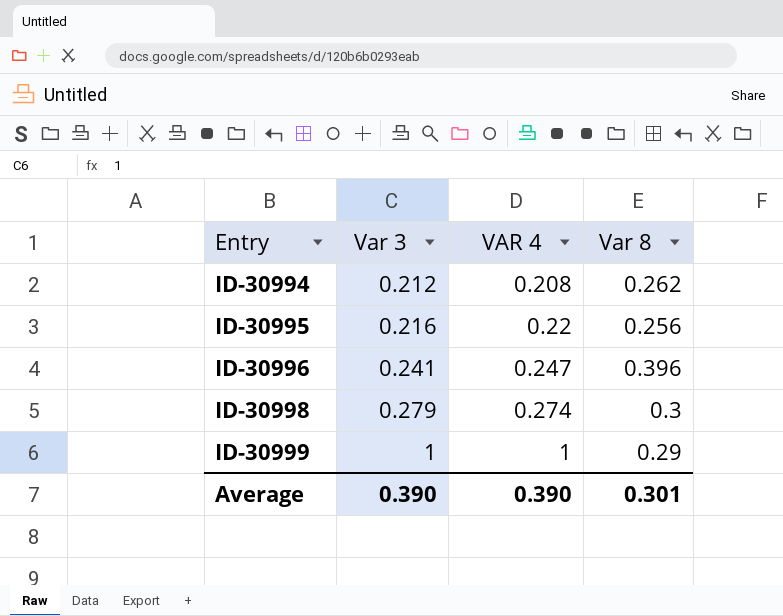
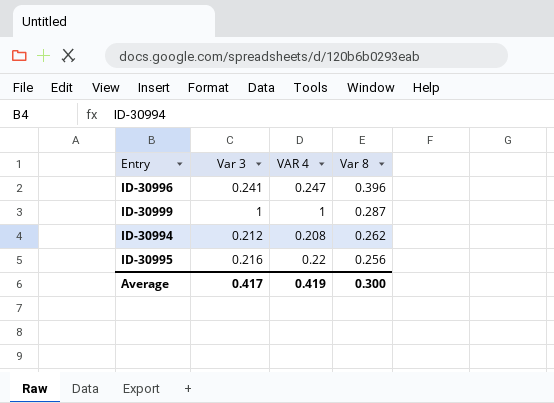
row order: Entry ascending -> Var 8 descending
row ID-30998: 0.279 | 0.274 | 0.3 -> none
ID-30999 | Var 8: 0.29 -> 0.287
Average | Var 3: 0.390 -> 0.417
Average | VAR 4: 0.390 -> 0.419
Average | Var 8: 0.301 -> 0.300

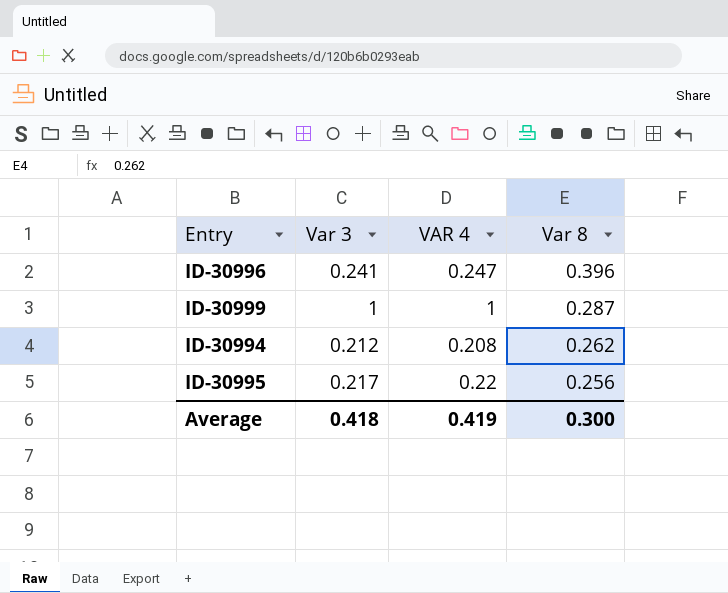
ID-30995 | Var 3: 0.216 -> 0.217
Average | Var 3: 0.417 -> 0.418

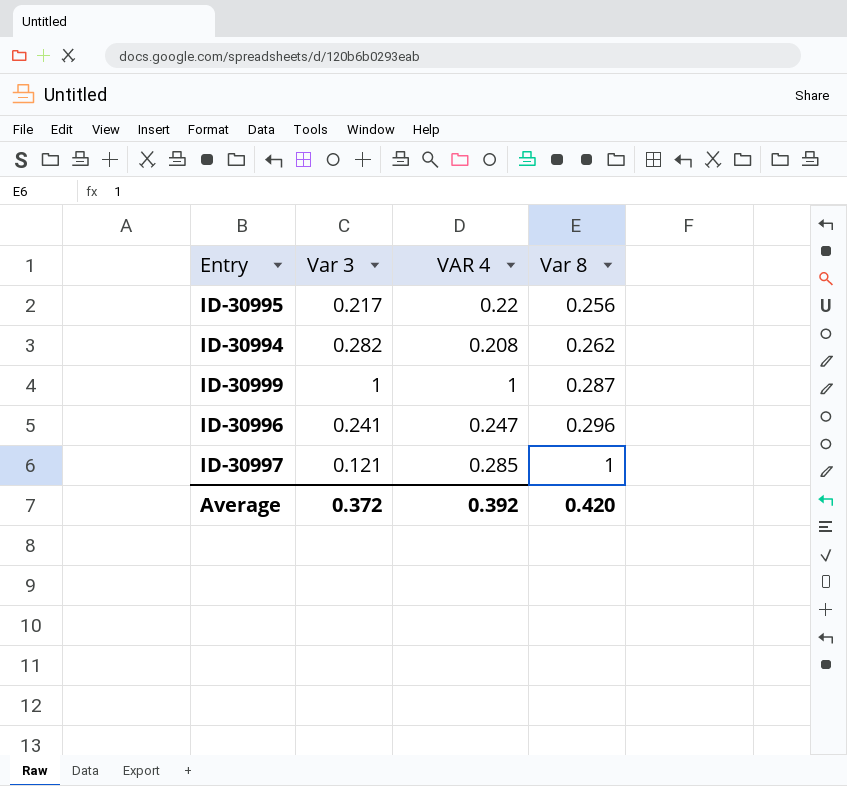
row order: Var 8 descending -> Var 8 ascending
ID-30994 | Var 3: 0.212 -> 0.282
ID-30996 | Var 8: 0.396 -> 0.296
row ID-30997: none -> 0.121 | 0.285 | 1
Average | Var 3: 0.418 -> 0.372
Average | VAR 4: 0.419 -> 0.392
Average | Var 8: 0.300 -> 0.420

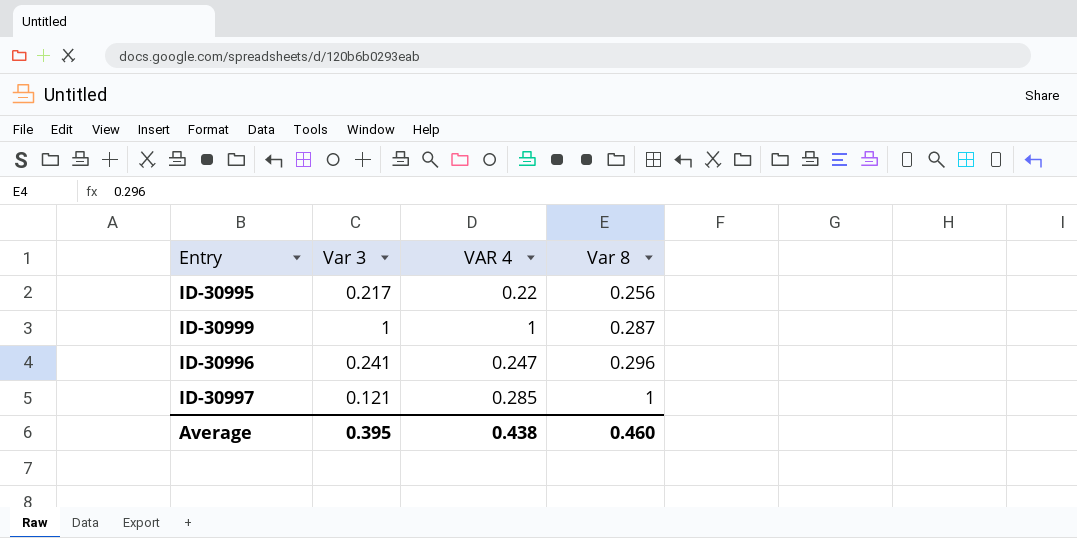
row ID-30994: 0.282 | 0.208 | 0.262 -> none
Average | Var 3: 0.372 -> 0.395
Average | VAR 4: 0.392 -> 0.438
Average | Var 8: 0.420 -> 0.460

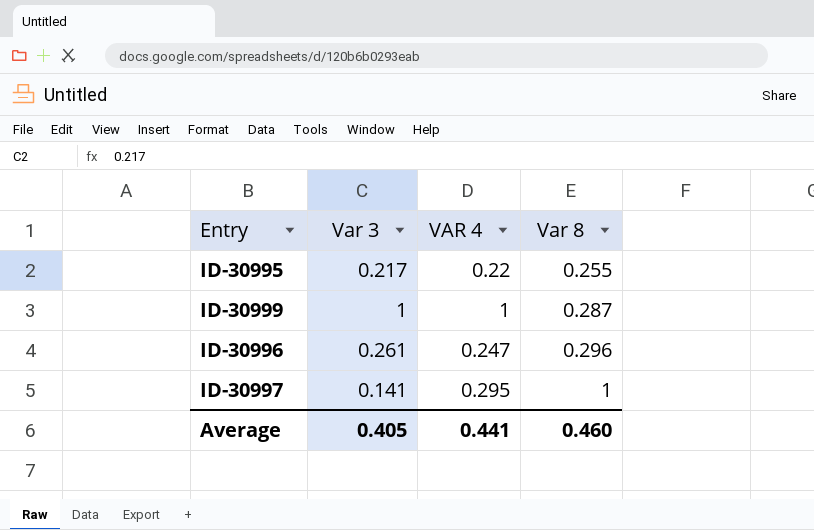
ID-30995 | Var 8: 0.256 -> 0.255
ID-30996 | Var 3: 0.241 -> 0.261
ID-30997 | Var 3: 0.121 -> 0.141
ID-30997 | VAR 4: 0.285 -> 0.295
Average | Var 3: 0.395 -> 0.405
Average | VAR 4: 0.438 -> 0.441

